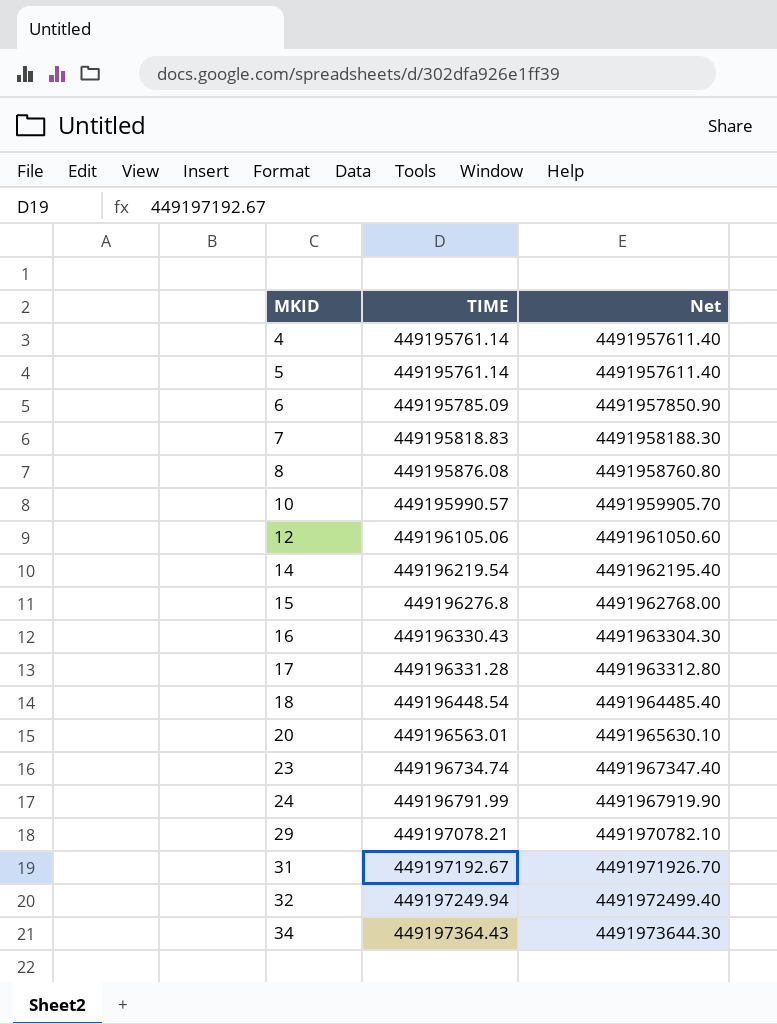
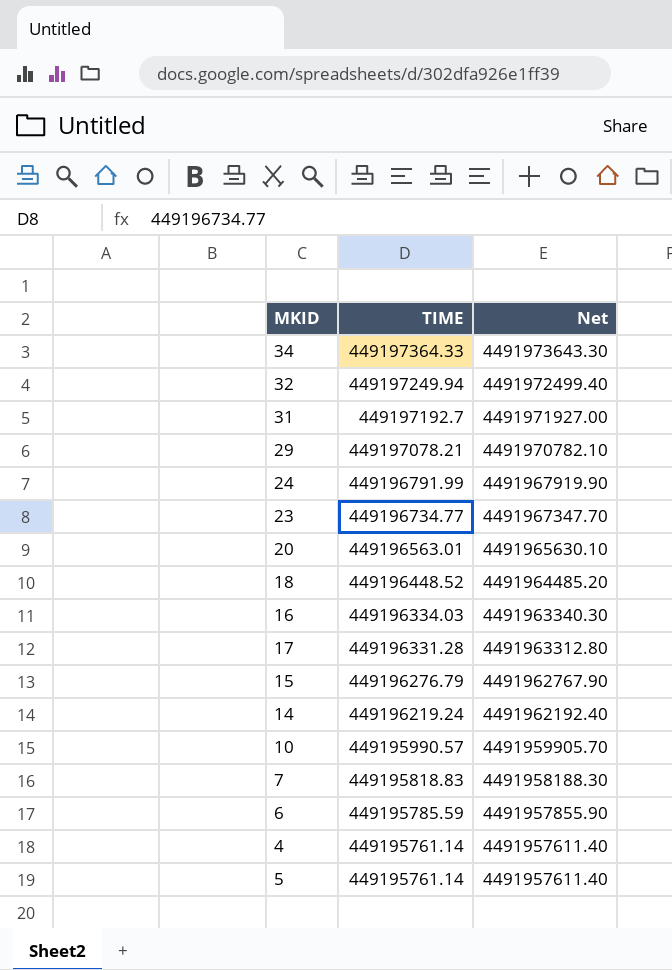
row order: MKID ascending -> TIME descending
row 8: 449195876.08 | 4491958760.80 -> none
row 12: 449196105.06 | 4491961050.60 -> none
34 | TIME: 449197364.43 -> 449197364.33
34 | Net: 4491973644.30 -> 4491973643.30
31 | TIME: 449197192.67 -> 449197192.7
31 | Net: 4491971926.70 -> 4491971927.00
23 | TIME: 449196734.74 -> 449196734.77
23 | Net: 4491967347.40 -> 4491967347.70
18 | TIME: 449196448.54 -> 449196448.52
18 | Net: 4491964485.40 -> 4491964485.20
16 | TIME: 449196330.43 -> 449196334.03
16 | Net: 4491963304.30 -> 4491963340.30
15 | TIME: 449196276.8 -> 449196276.79
15 | Net: 4491962768.00 -> 4491962767.90
14 | TIME: 449196219.54 -> 449196219.24
14 | Net: 4491962195.40 -> 4491962192.40
6 | TIME: 449195785.09 -> 449195785.59
6 | Net: 4491957850.90 -> 4491957855.90

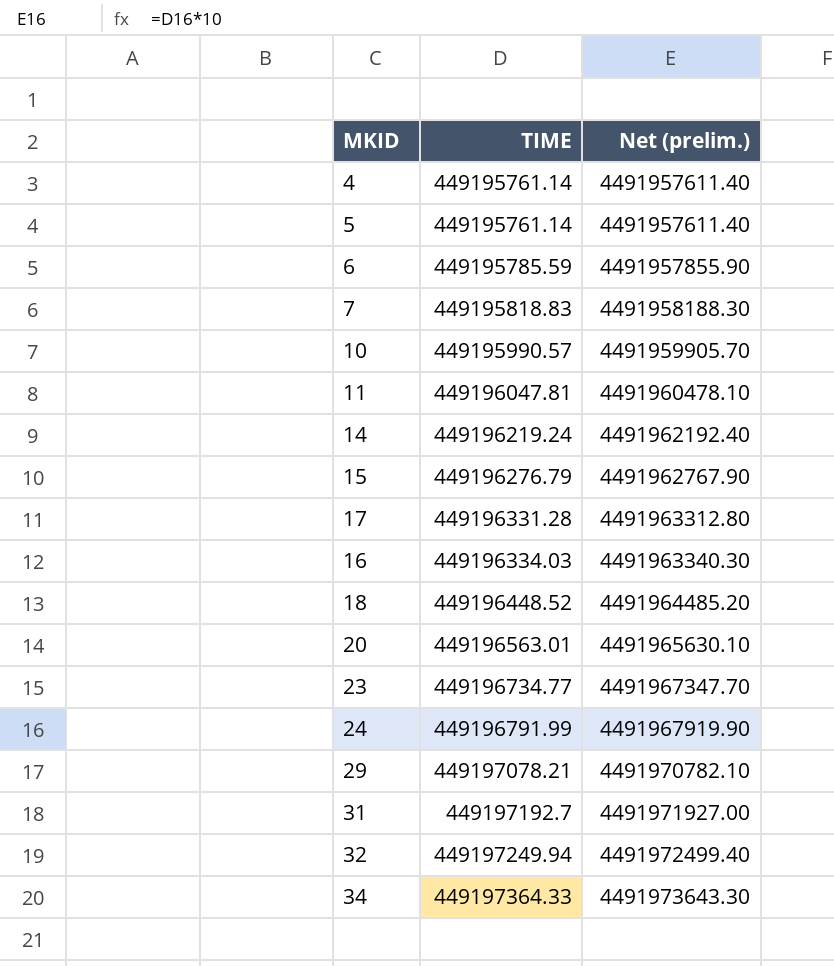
row order: TIME descending -> TIME ascending
column name: Net -> Net (prelim.)
row 11: none -> 449196047.81 | 4491960478.10

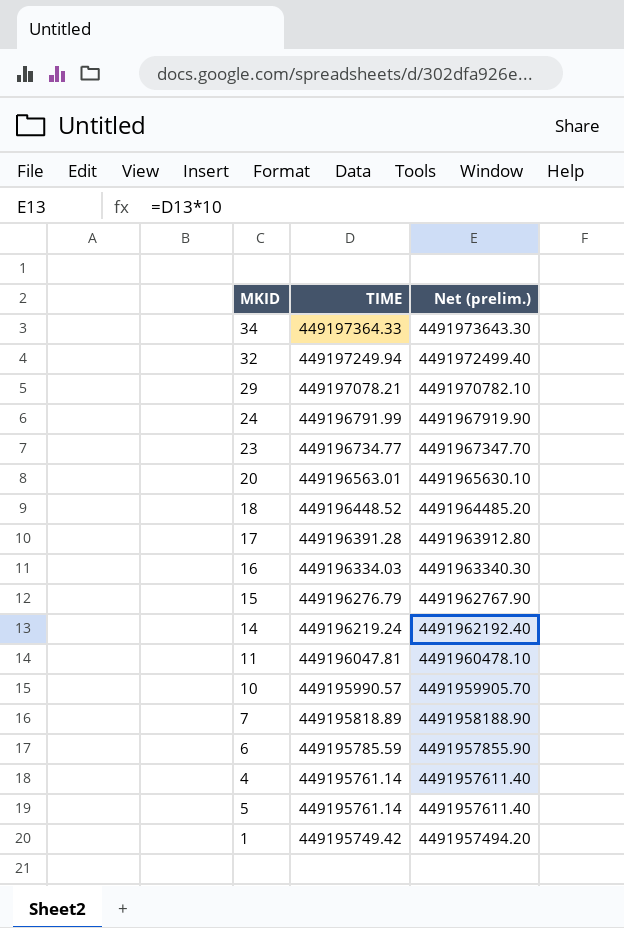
row order: TIME ascending -> TIME descending
row 31: 449197192.7 | 4491971927.00 -> none
17 | TIME: 449196331.28 -> 449196391.28
17 | Net (prelim.): 4491963312.80 -> 4491963912.80
7 | TIME: 449195818.83 -> 449195818.89
7 | Net (prelim.): 4491958188.30 -> 4491958188.90
row 1: none -> 449195749.42 | 4491957494.20

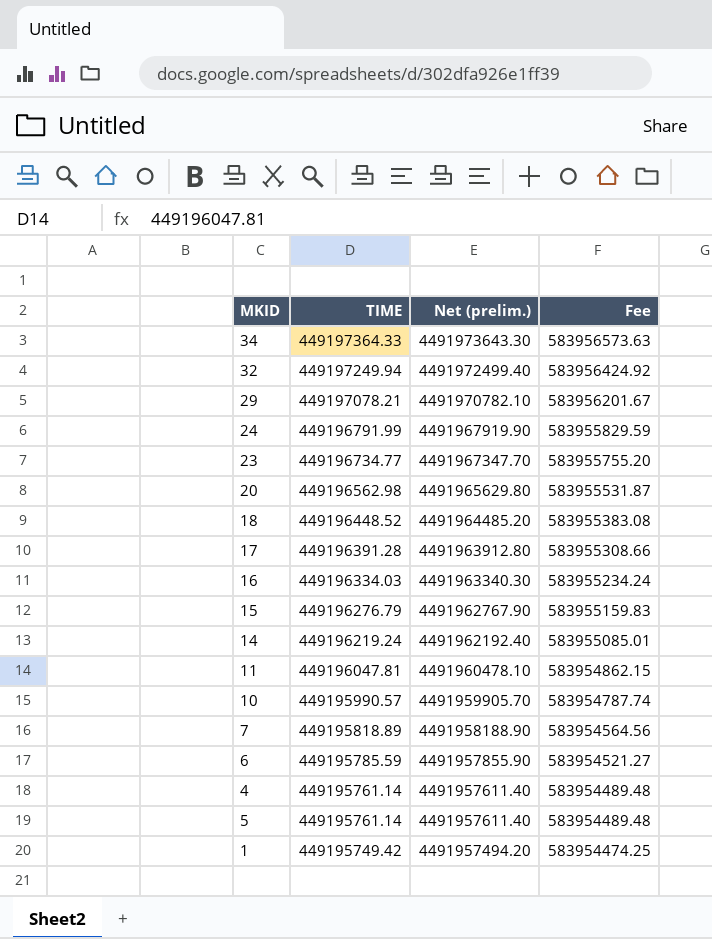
column Fee | formula: none -> [TIME] * 1.3
20 | TIME: 449196563.01 -> 449196562.98
20 | Net (prelim.): 4491965630.10 -> 4491965629.80

